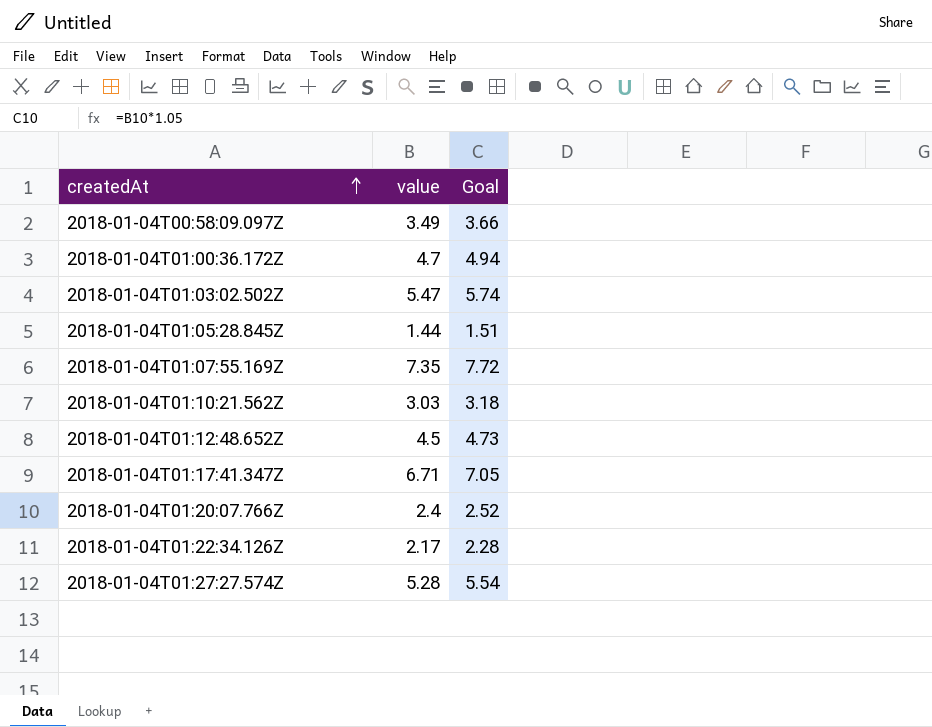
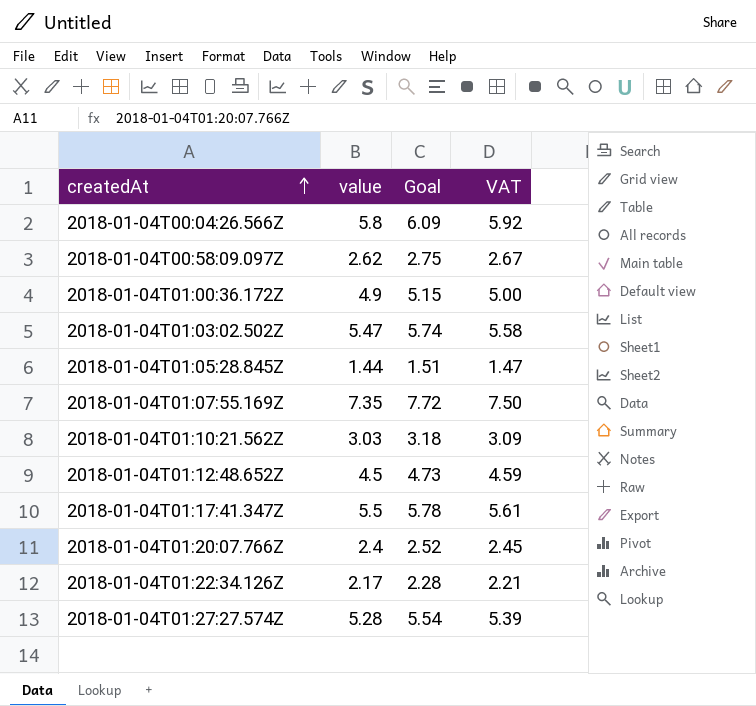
column VAT | formula: none -> [value] * 1.02
row 2018-01-04T00:04:26.566Z: none -> 5.8 | 6.09 | 5.92
2018-01-04T00:58:09.097Z | value: 3.49 -> 2.62
2018-01-04T00:58:09.097Z | Goal: 3.66 -> 2.75
2018-01-04T01:00:36.172Z | value: 4.7 -> 4.9
2018-01-04T01:00:36.172Z | Goal: 4.94 -> 5.15
2018-01-04T01:17:41.347Z | value: 6.71 -> 5.5
2018-01-04T01:17:41.347Z | Goal: 7.05 -> 5.78

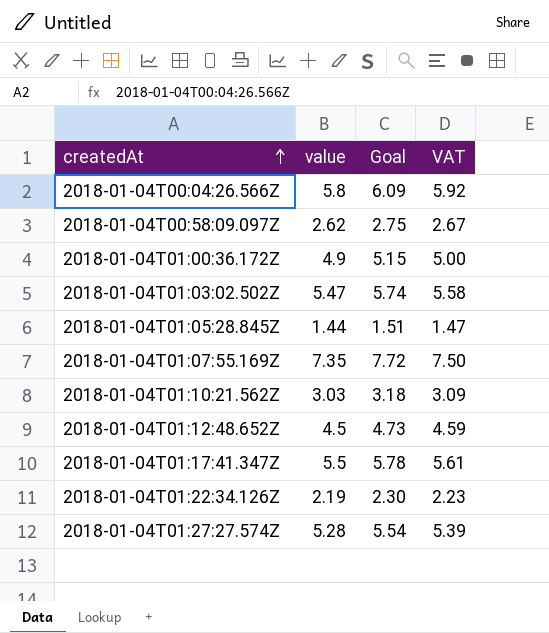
row 2018-01-04T01:20:07.766Z: 2.4 | 2.52 | 2.45 -> none
2018-01-04T01:22:34.126Z | value: 2.17 -> 2.19
2018-01-04T01:22:34.126Z | Goal: 2.28 -> 2.30
2018-01-04T01:22:34.126Z | VAT: 2.21 -> 2.23

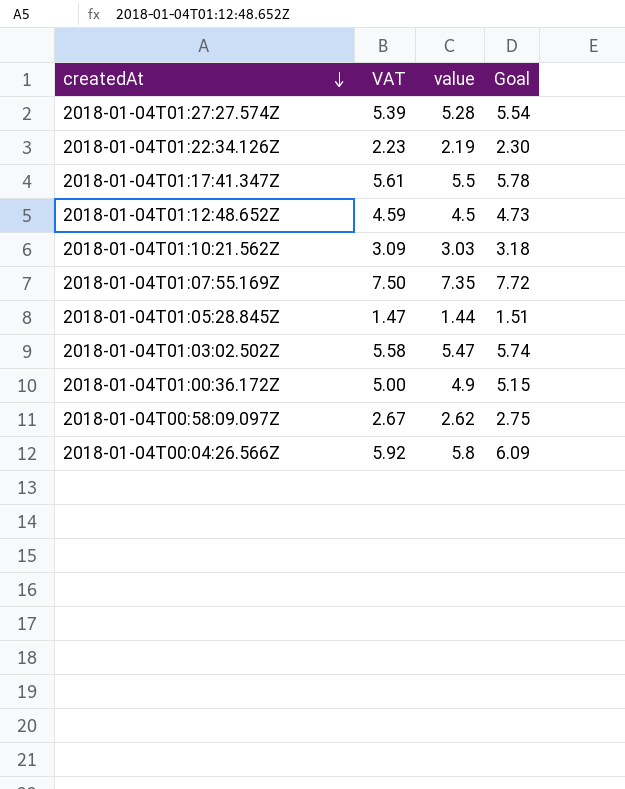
row order: createdAt ascending -> createdAt descending
column VAT | position: 4 -> 2

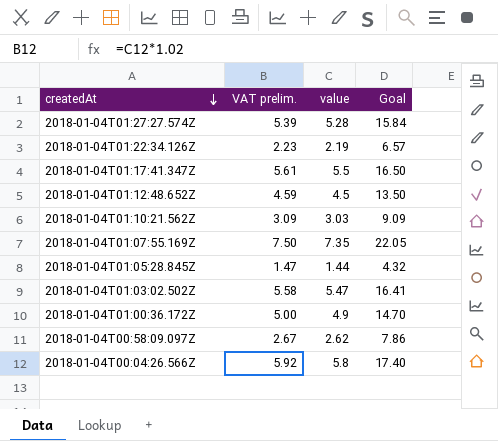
column name: VAT -> VAT prelim.
column Goal | formula: [value] * 1.05 -> [value] * 3

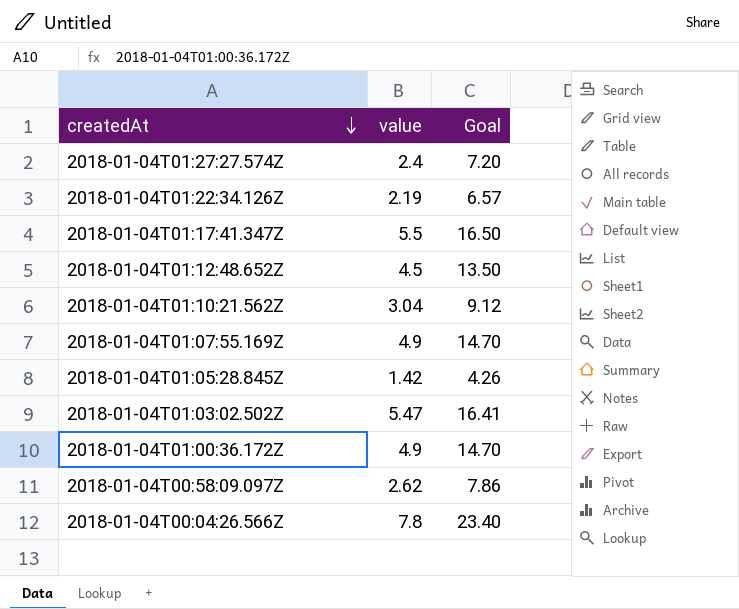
column VAT prelim. | formula: [value] * 1.02 -> none
2018-01-04T01:27:27.574Z | value: 5.28 -> 2.4
2018-01-04T01:27:27.574Z | Goal: 15.84 -> 7.20
2018-01-04T01:10:21.562Z | value: 3.03 -> 3.04
2018-01-04T01:10:21.562Z | Goal: 9.09 -> 9.12
2018-01-04T01:07:55.169Z | value: 7.35 -> 4.9
2018-01-04T01:07:55.169Z | Goal: 22.05 -> 14.70
2018-01-04T01:05:28.845Z | value: 1.44 -> 1.42
2018-01-04T01:05:28.845Z | Goal: 4.32 -> 4.26
2018-01-04T00:04:26.566Z | value: 5.8 -> 7.8
2018-01-04T00:04:26.566Z | Goal: 17.40 -> 23.40

